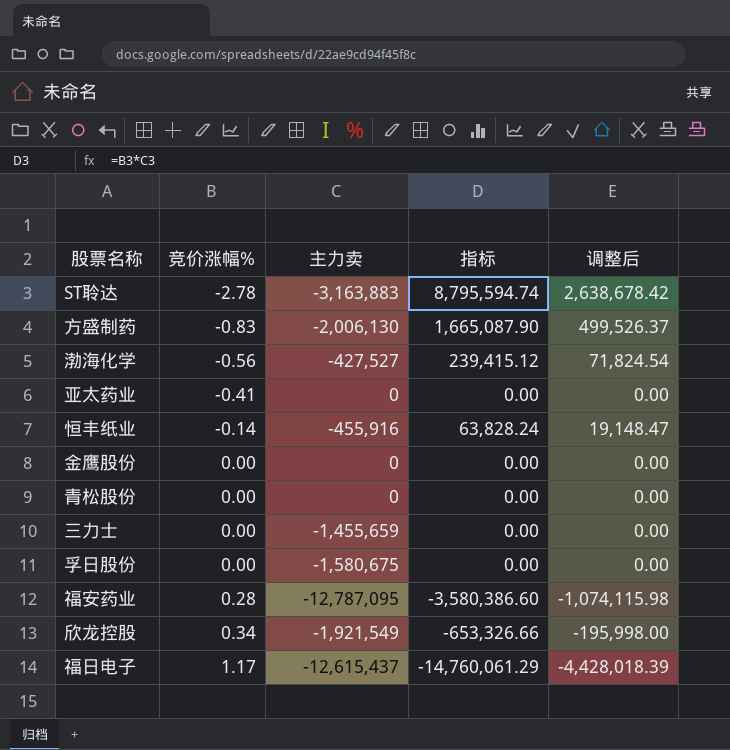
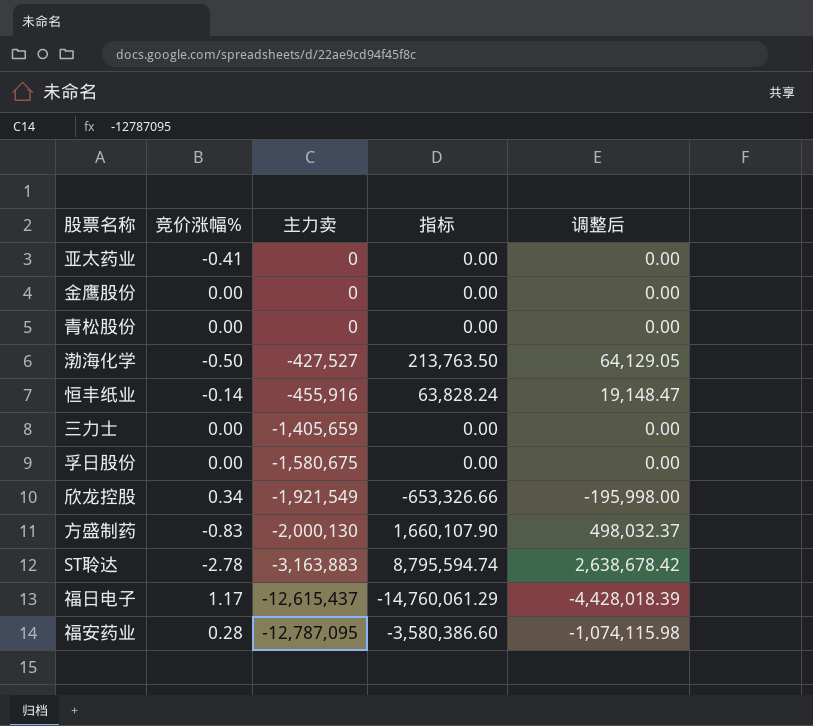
row order: 竞价涨幅% ascending -> 主力卖 descending
渤海化学 | 竞价涨幅%: -0.56 -> -0.50
渤海化学 | 指标: 239,415.12 -> 213,763.50
渤海化学 | 调整后: 71,824.54 -> 64,129.05
三力士 | 主力卖: -1,455,659 -> -1,405,659
方盛制药 | 主力卖: -2,006,130 -> -2,000,130
方盛制药 | 指标: 1,665,087.90 -> 1,660,107.90
方盛制药 | 调整后: 499,526.37 -> 498,032.37

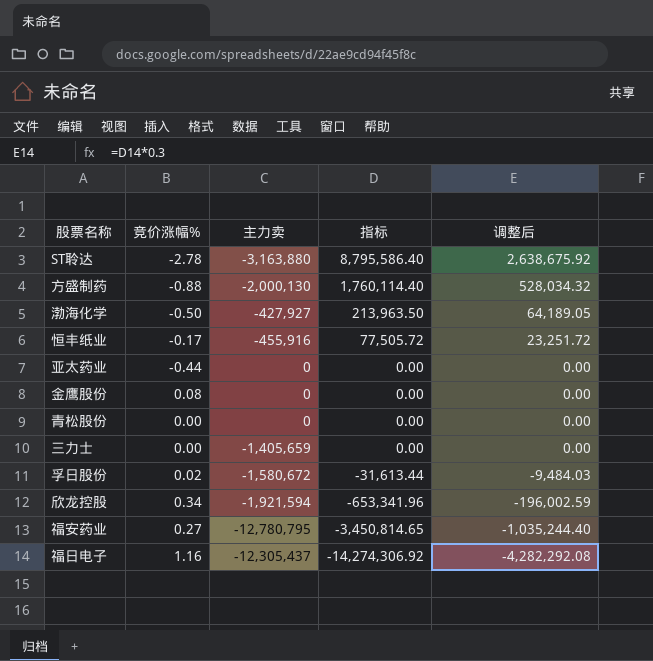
row order: 主力卖 descending -> 指标 descending
ST聆达 | 主力卖: -3,163,883 -> -3,163,880
ST聆达 | 指标: 8,795,594.74 -> 8,795,586.40
ST聆达 | 调整后: 2,638,678.42 -> 2,638,675.92
方盛制药 | 竞价涨幅%: -0.83 -> -0.88
方盛制药 | 指标: 1,660,107.90 -> 1,760,114.40
方盛制药 | 调整后: 498,032.37 -> 528,034.32
渤海化学 | 主力卖: -427,527 -> -427,927
渤海化学 | 指标: 213,763.50 -> 213,963.50
渤海化学 | 调整后: 64,129.05 -> 64,189.05
恒丰纸业 | 竞价涨幅%: -0.14 -> -0.17
恒丰纸业 | 指标: 63,828.24 -> 77,505.72
恒丰纸业 | 调整后: 19,148.47 -> 23,251.72
亚太药业 | 竞价涨幅%: -0.41 -> -0.44
金鹰股份 | 竞价涨幅%: 0.00 -> 0.08
孚日股份 | 竞价涨幅%: 0.00 -> 0.02
孚日股份 | 主力卖: -1,580,675 -> -1,580,672
孚日股份 | 指标: 0.00 -> -31,613.44
孚日股份 | 调整后: 0.00 -> -9,484.03
欣龙控股 | 主力卖: -1,921,549 -> -1,921,594
欣龙控股 | 指标: -653,326.66 -> -653,341.96
欣龙控股 | 调整后: -195,998.00 -> -196,002.59
福安药业 | 竞价涨幅%: 0.28 -> 0.27
福安药业 | 主力卖: -12,787,095 -> -12,780,795
福安药业 | 指标: -3,580,386.60 -> -3,450,814.65
福安药业 | 调整后: -1,074,115.98 -> -1,035,244.40
福日电子 | 竞价涨幅%: 1.17 -> 1.16
福日电子 | 主力卖: -12,615,437 -> -12,305,437
福日电子 | 指标: -14,760,061.29 -> -14,274,306.92
福日电子 | 调整后: -4,428,018.39 -> -4,282,292.08

